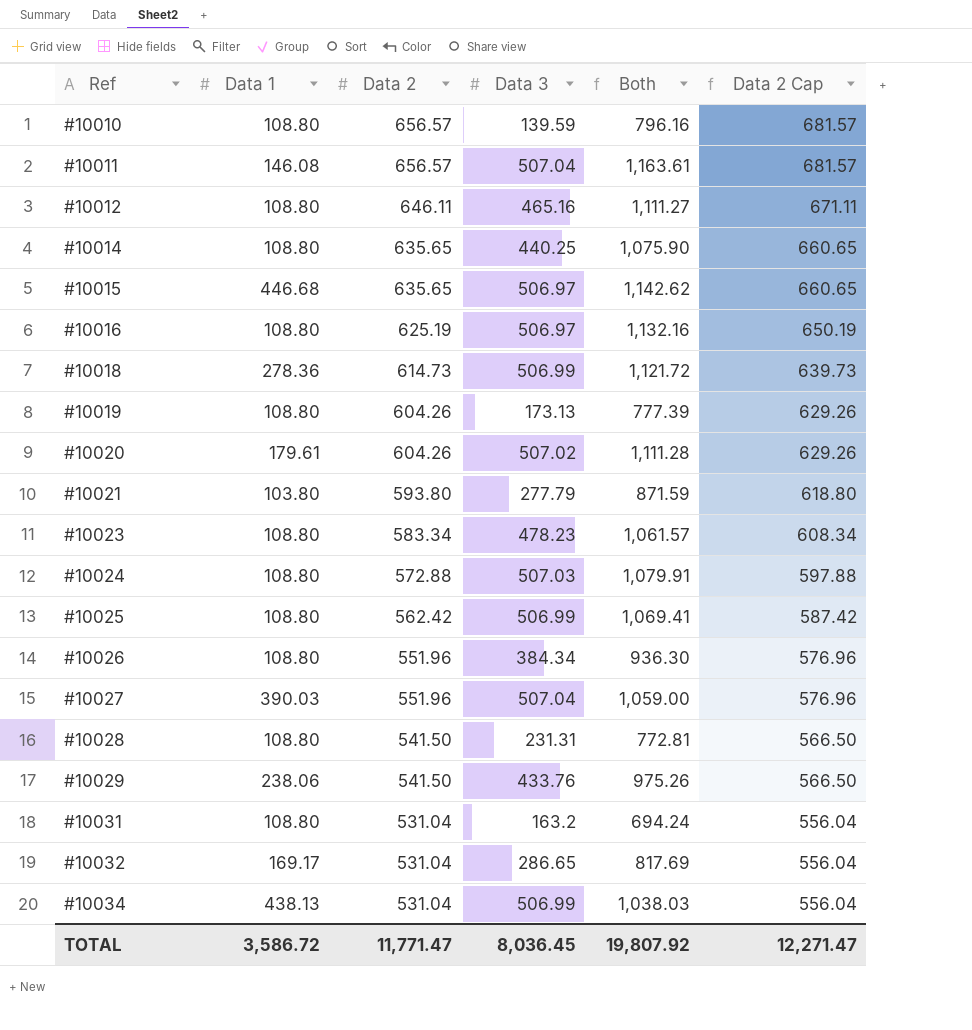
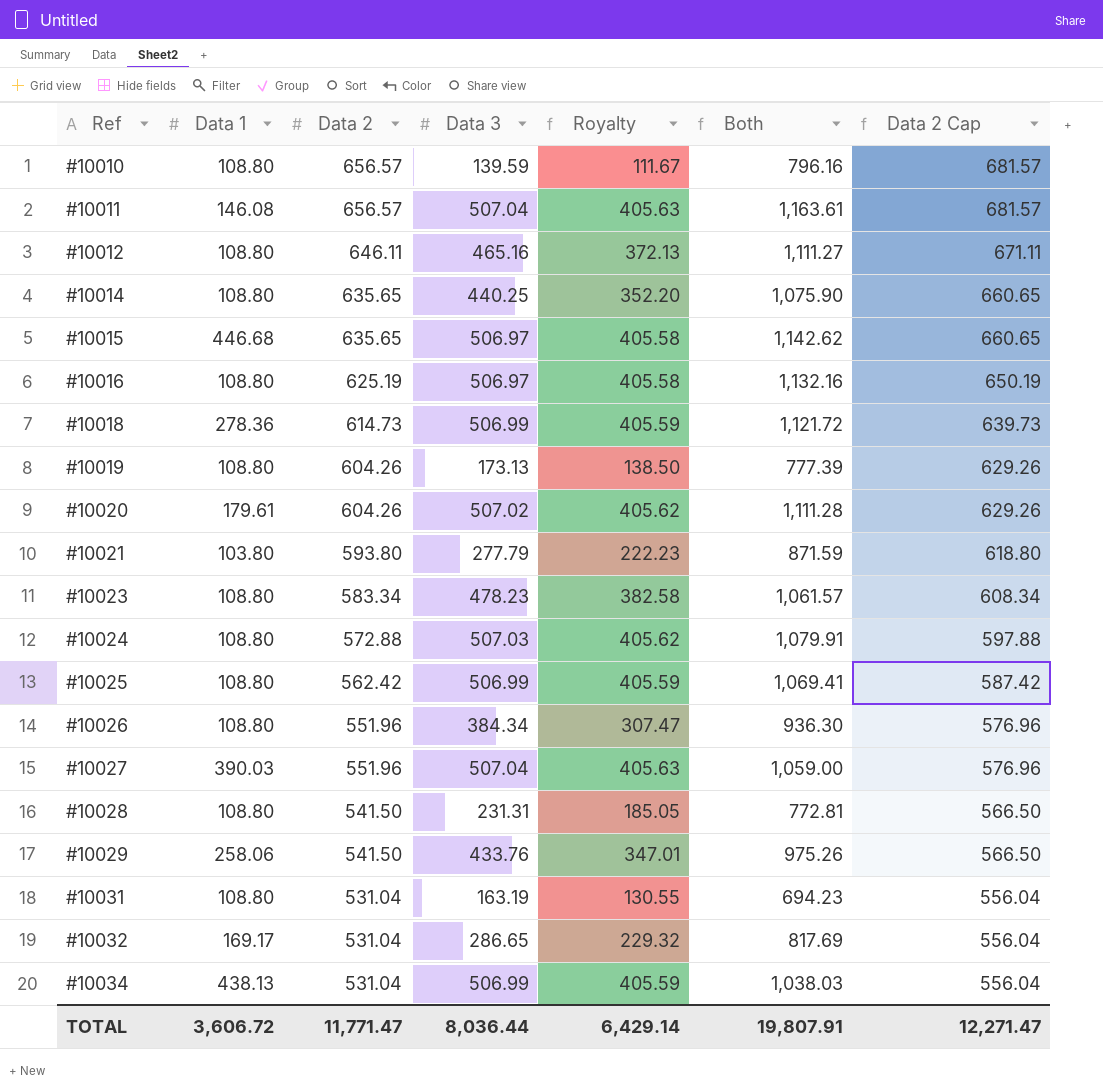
column Royalty | formula: none -> [Data 3] * 0.8
#10029 | Data 1: 238.06 -> 258.06
#10031 | Data 3: 163.2 -> 163.19
#10031 | Both: 694.24 -> 694.23
TOTAL | Data 1: 3,586.72 -> 3,606.72
TOTAL | Data 3: 8,036.45 -> 8,036.44
TOTAL | Both: 19,807.92 -> 19,807.91

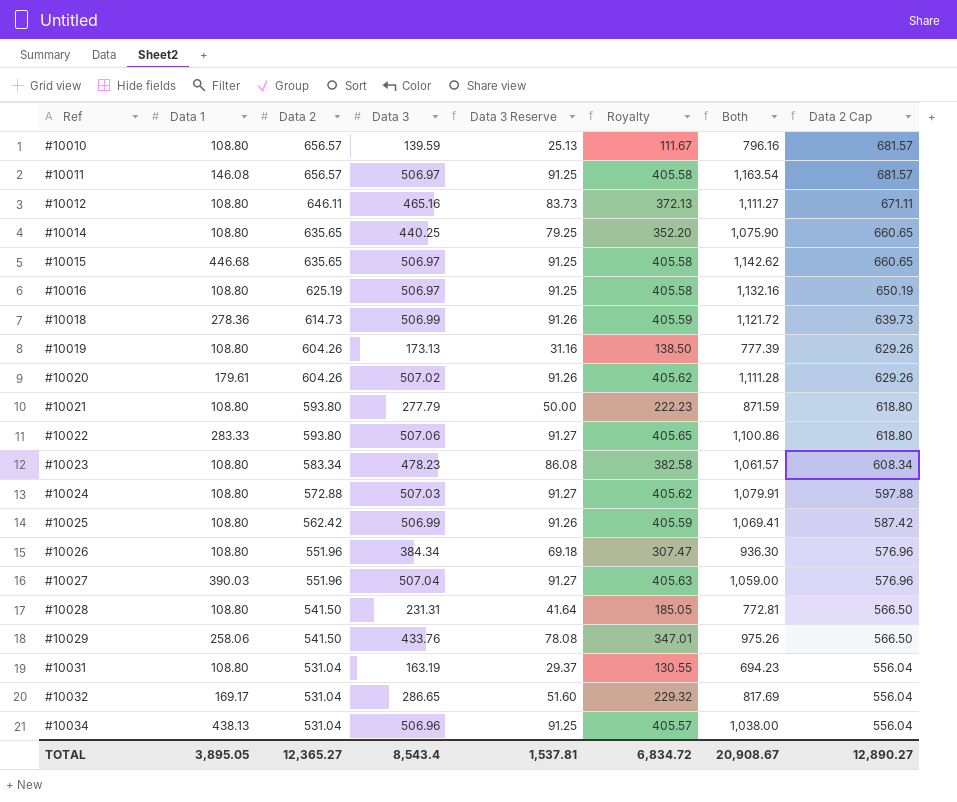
column Data 3 Reserve | formula: none -> [Data 3] * 0.18
#10011 | Data 3: 507.04 -> 506.97
#10011 | Royalty: 405.63 -> 405.58
#10011 | Both: 1,163.61 -> 1,163.54
#10021 | Data 1: 103.80 -> 108.80
row #10022: none -> 283.33 | 593.80 | 507.06 | 91.27 | 405.65 | 1,100.86 | 618.80
#10034 | Data 3: 506.99 -> 506.96
#10034 | Royalty: 405.59 -> 405.57
#10034 | Both: 1,038.03 -> 1,038.00
TOTAL | Data 1: 3,606.72 -> 3,895.05
TOTAL | Data 2: 11,771.47 -> 12,365.27
TOTAL | Data 3: 8,036.44 -> 8,543.4
TOTAL | Royalty: 6,429.14 -> 6,834.72
TOTAL | Both: 19,807.91 -> 20,908.67
TOTAL | Data 2 Cap: 12,271.47 -> 12,890.27

